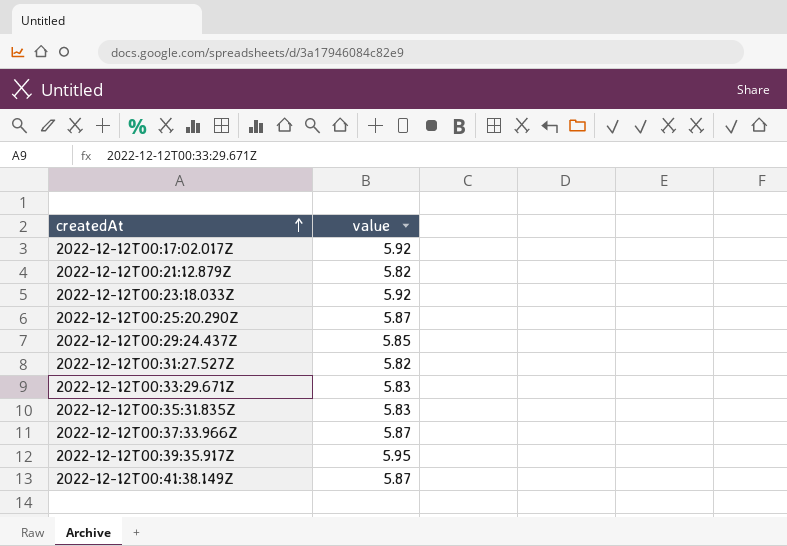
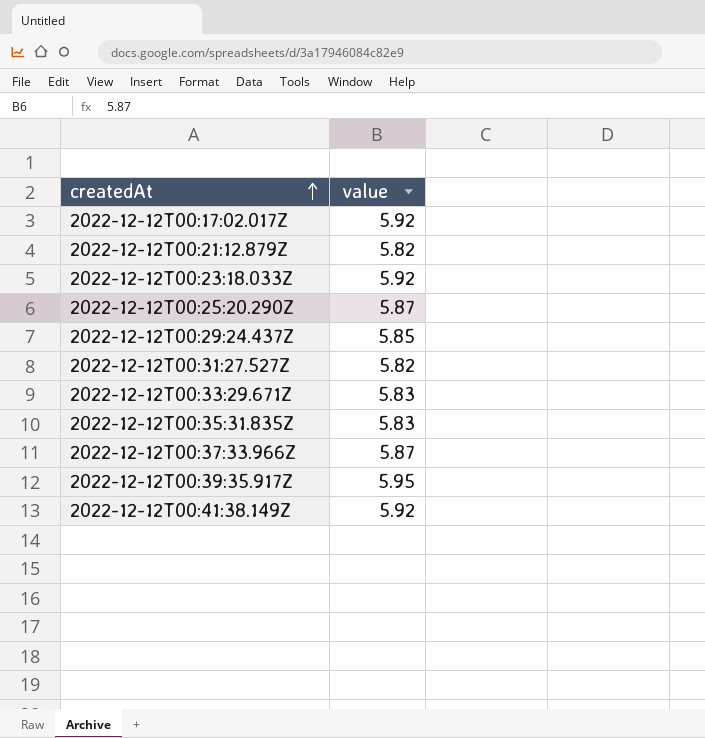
2022-12-12T00:41:38.149Z | value: 5.87 -> 5.92

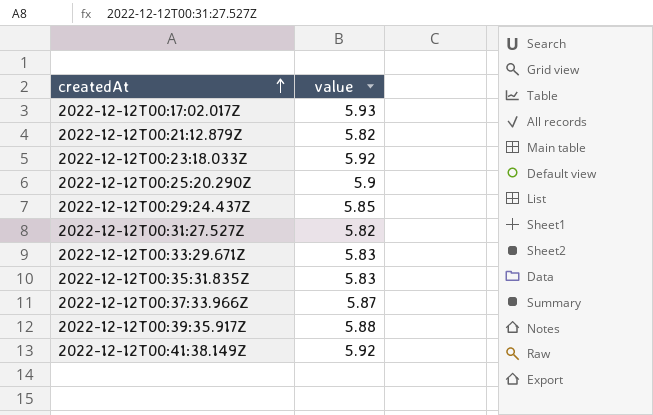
2022-12-12T00:17:02.017Z | value: 5.92 -> 5.93
2022-12-12T00:25:20.290Z | value: 5.87 -> 5.9
2022-12-12T00:39:35.917Z | value: 5.95 -> 5.88

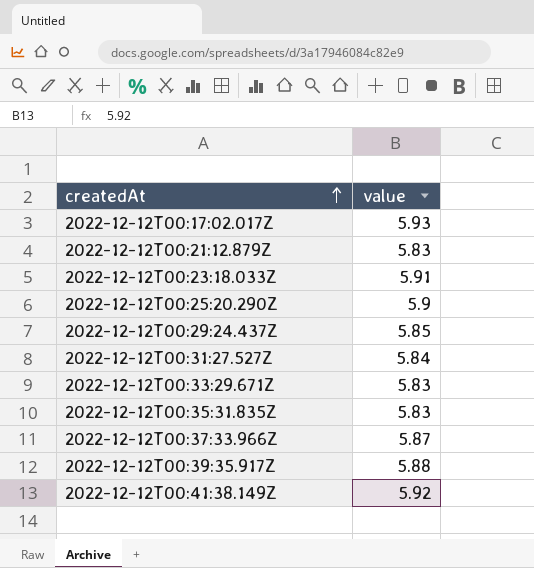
2022-12-12T00:21:12.879Z | value: 5.82 -> 5.83
2022-12-12T00:23:18.033Z | value: 5.92 -> 5.91
2022-12-12T00:31:27.527Z | value: 5.82 -> 5.84

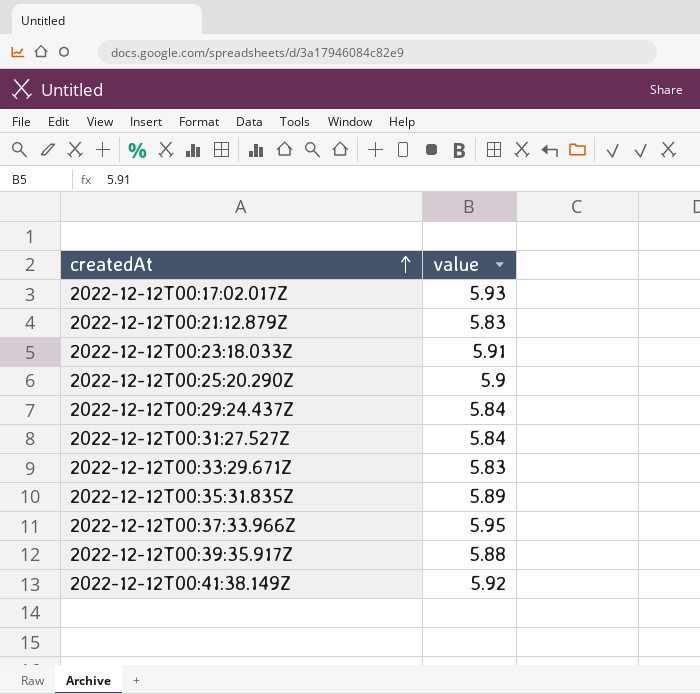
2022-12-12T00:29:24.437Z | value: 5.85 -> 5.84
2022-12-12T00:35:31.835Z | value: 5.83 -> 5.89
2022-12-12T00:37:33.966Z | value: 5.87 -> 5.95

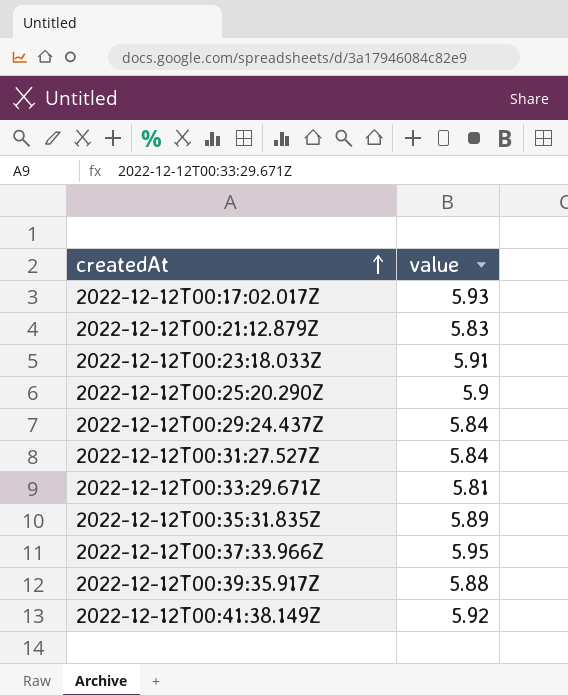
2022-12-12T00:33:29.671Z | value: 5.83 -> 5.81

